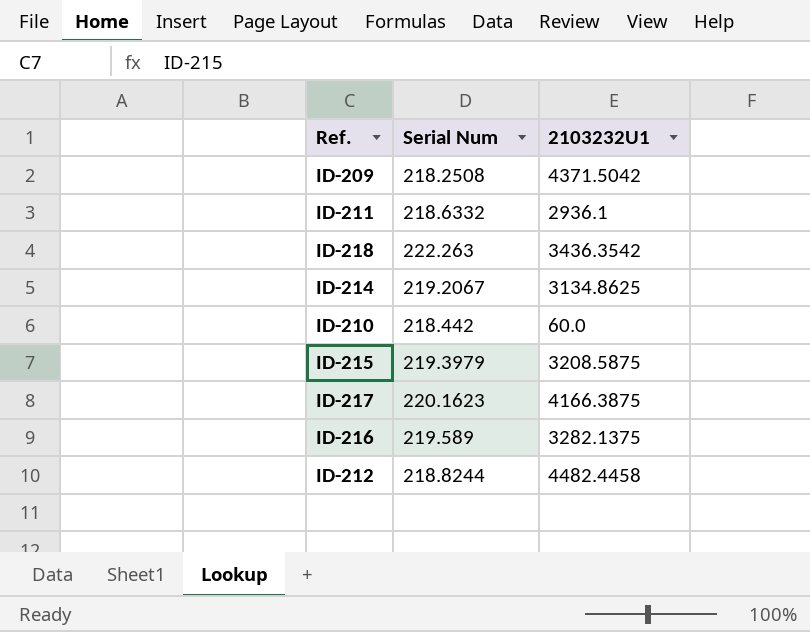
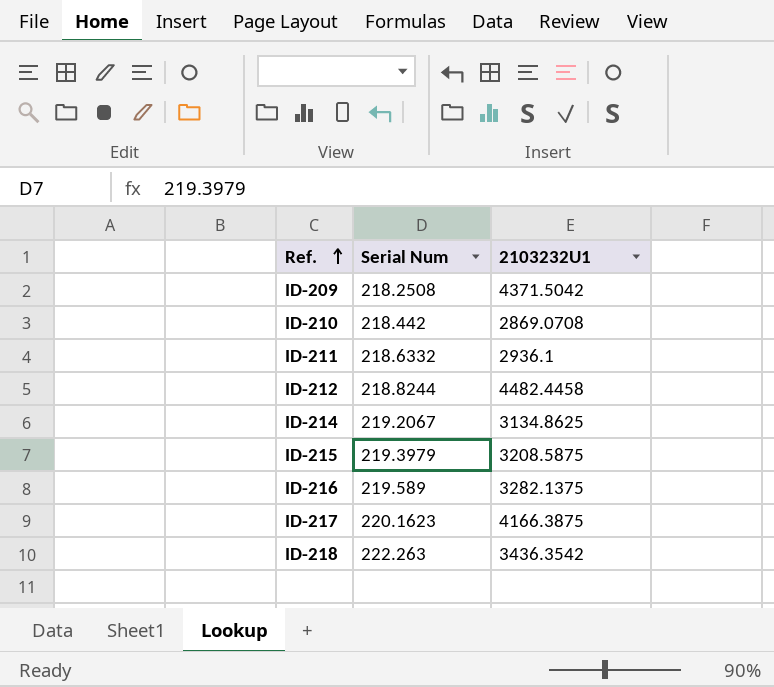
row order: none -> Ref. ascending
ID-210 | 2103232U1: 60.0 -> 2869.0708

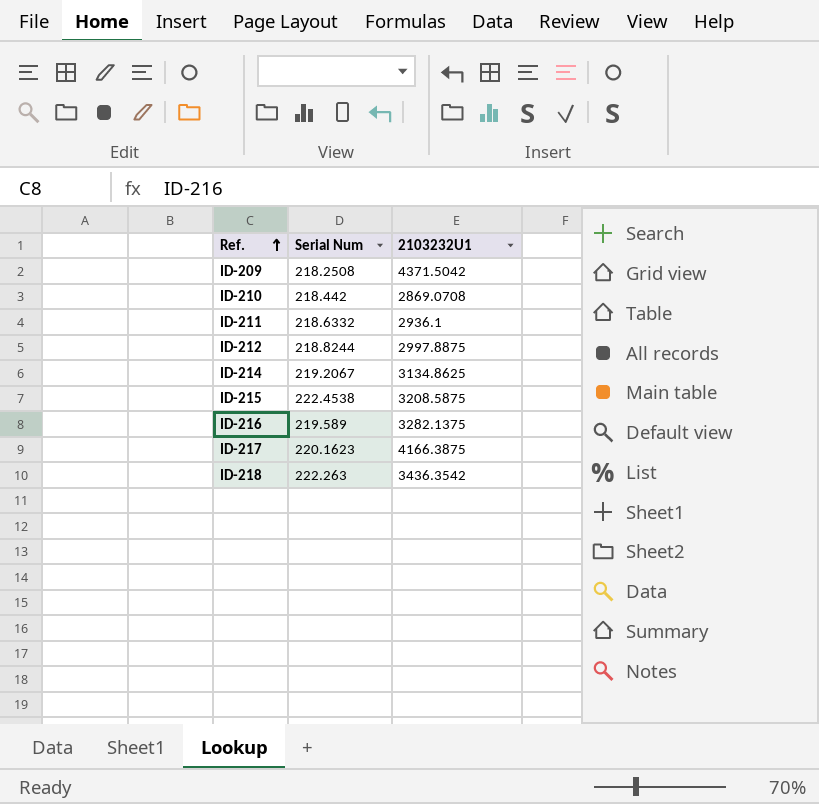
ID-212 | 2103232U1: 4482.4458 -> 2997.8875
ID-215 | Serial Num: 219.3979 -> 222.4538

